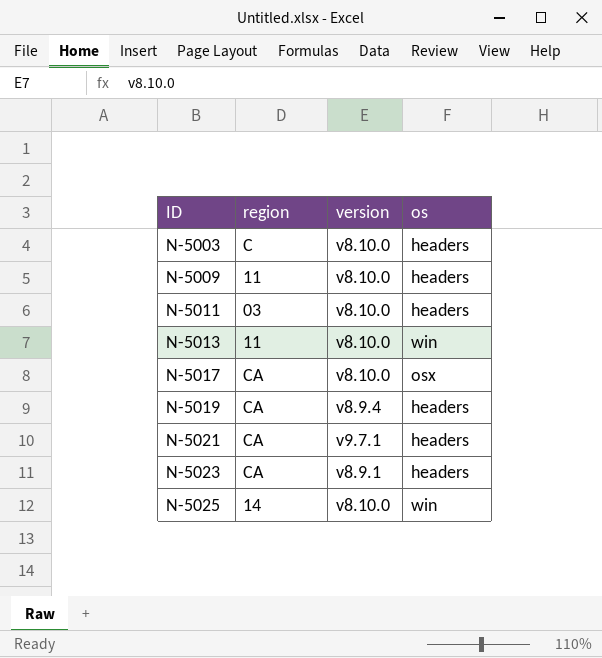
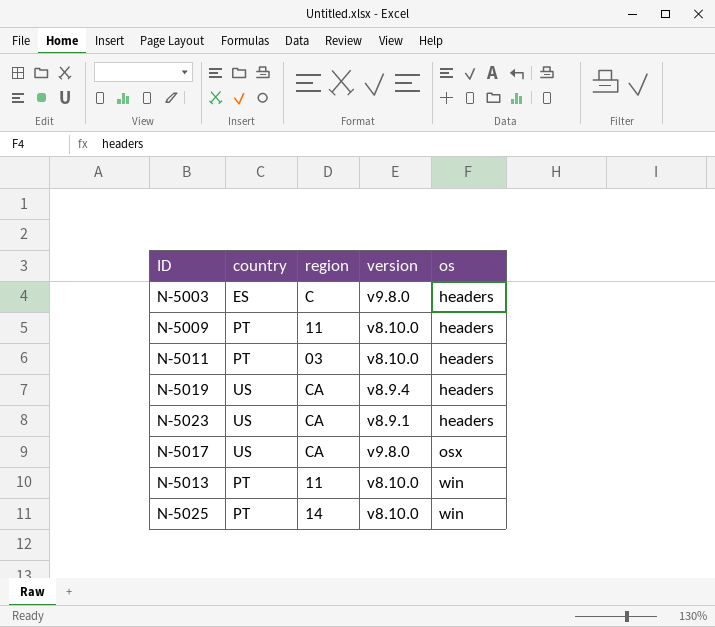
row order: ID ascending -> os ascending
column country | position: none -> 2
row N-5021: CA | v9.7.1 | headers -> none
N-5003 | version: v8.10.0 -> v9.8.0
N-5017 | version: v8.10.0 -> v9.8.0

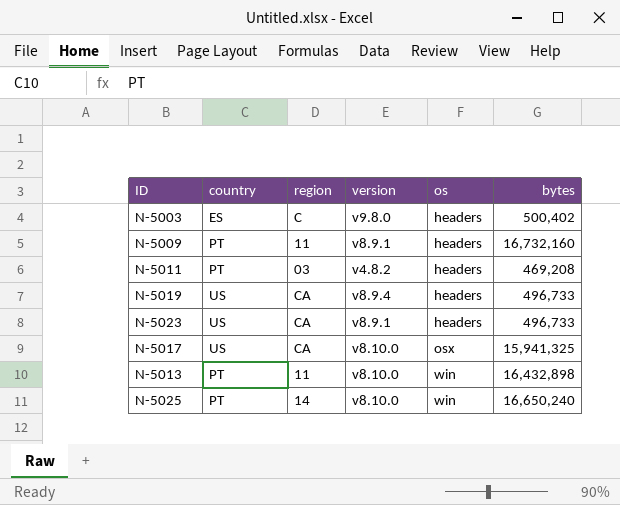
column bytes | position: none -> 6
N-5009 | version: v8.10.0 -> v8.9.1
N-5011 | version: v8.10.0 -> v4.8.2
N-5017 | version: v9.8.0 -> v8.10.0

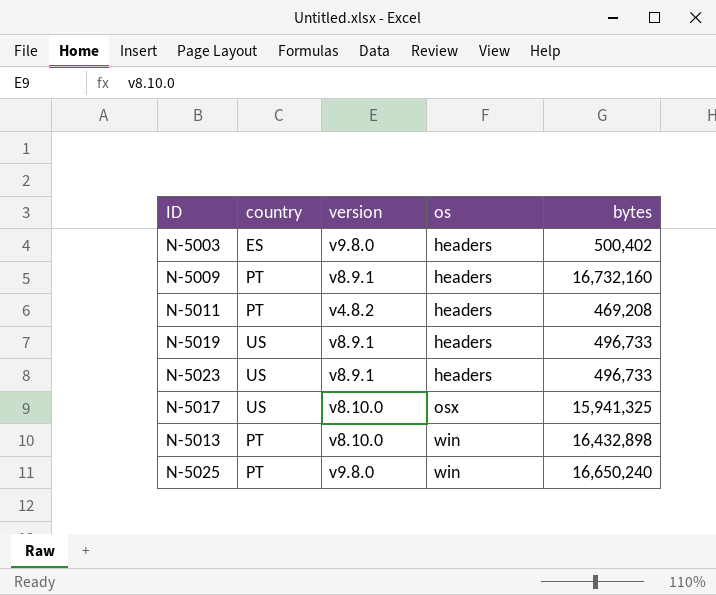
column region | position: 3 -> none
N-5019 | version: v8.9.4 -> v8.9.1
N-5025 | version: v8.10.0 -> v9.8.0

